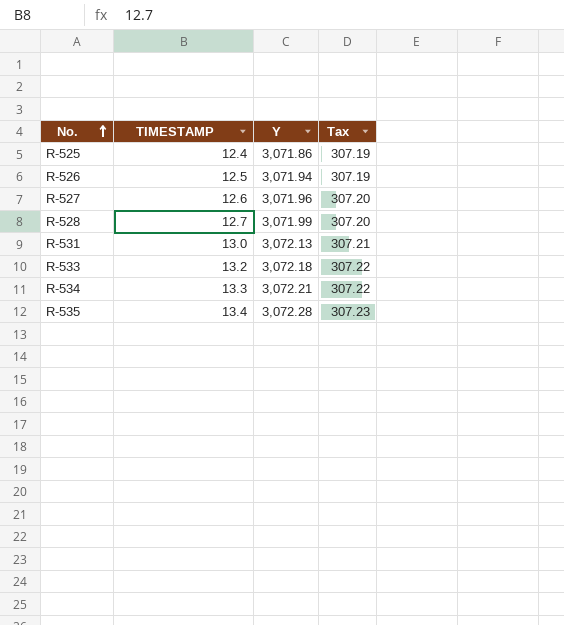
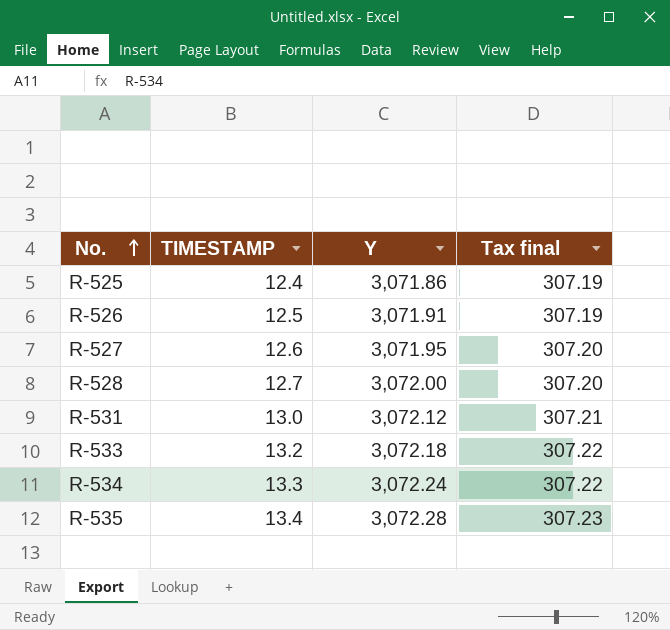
column name: Tax -> Tax final
R-526 | Y: 3,071.94 -> 3,071.91
R-527 | Y: 3,071.96 -> 3,071.95
R-528 | Y: 3,071.99 -> 3,072.00
R-531 | Y: 3,072.13 -> 3,072.12
R-534 | Y: 3,072.21 -> 3,072.24

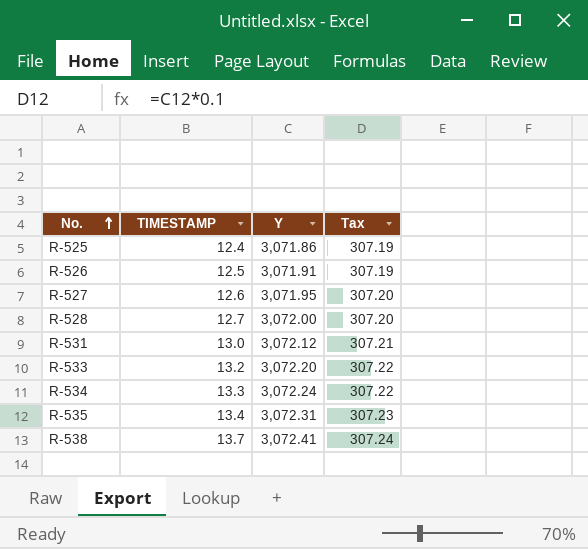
column name: Tax final -> Tax
R-533 | Y: 3,072.18 -> 3,072.20
R-535 | Y: 3,072.28 -> 3,072.31
row R-538: none -> 13.7 | 3,072.41 | 307.24

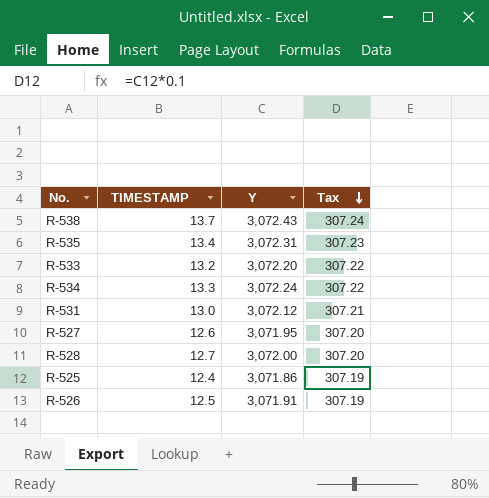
row order: No. ascending -> Tax descending
R-538 | Y: 3,072.41 -> 3,072.43

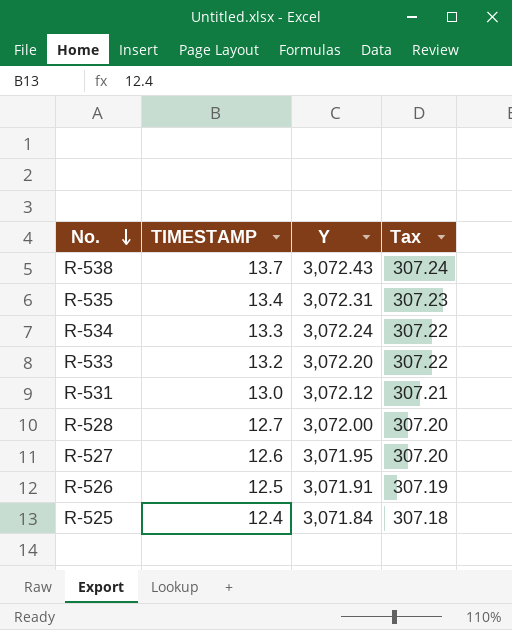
row order: Tax descending -> No. descending
R-525 | Y: 3,071.86 -> 3,071.84
R-525 | Tax: 307.19 -> 307.18

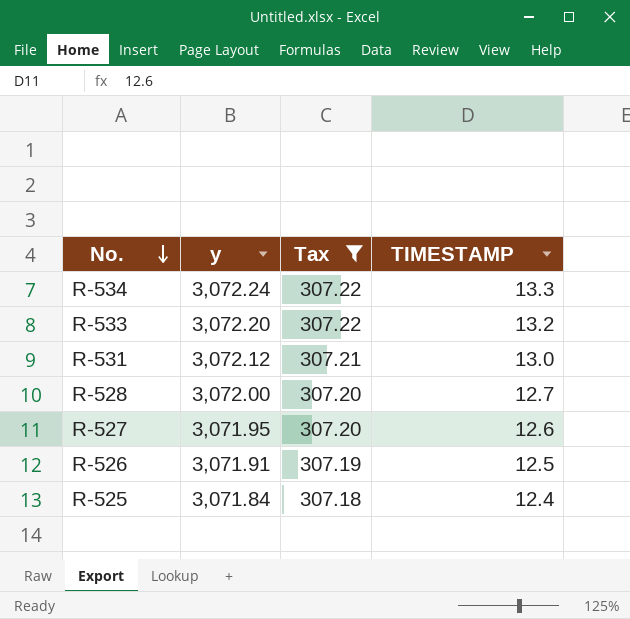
filter: none -> Tax <= 307.22
column name: Y -> y
column TIMESTAMP | position: 2 -> 4

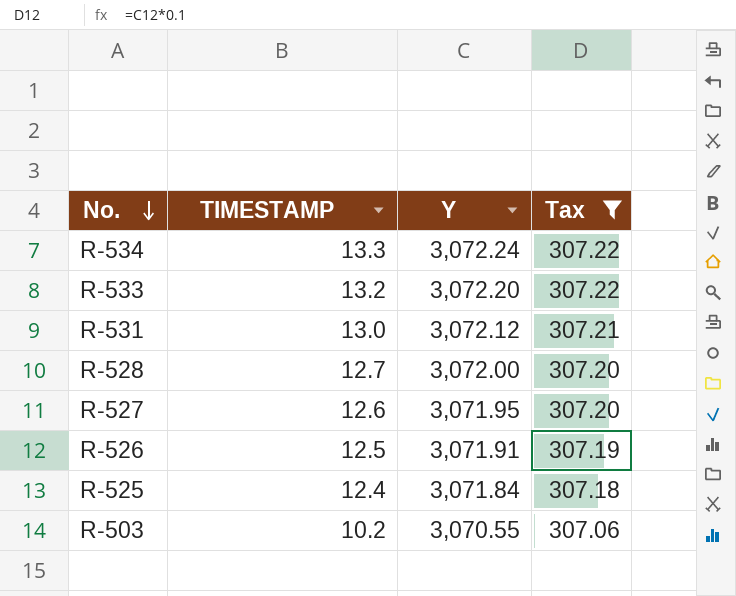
column TIMESTAMP | position: 4 -> 2
column name: y -> Y
row R-503: none -> 10.2 | 3,070.55 | 307.06

